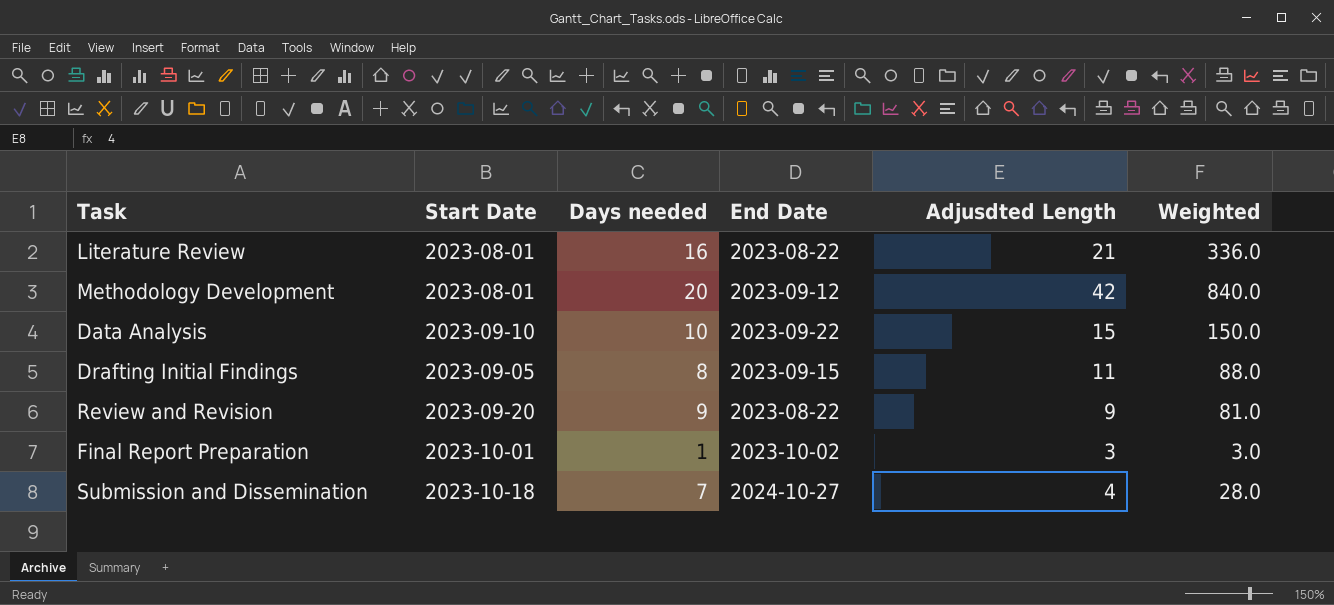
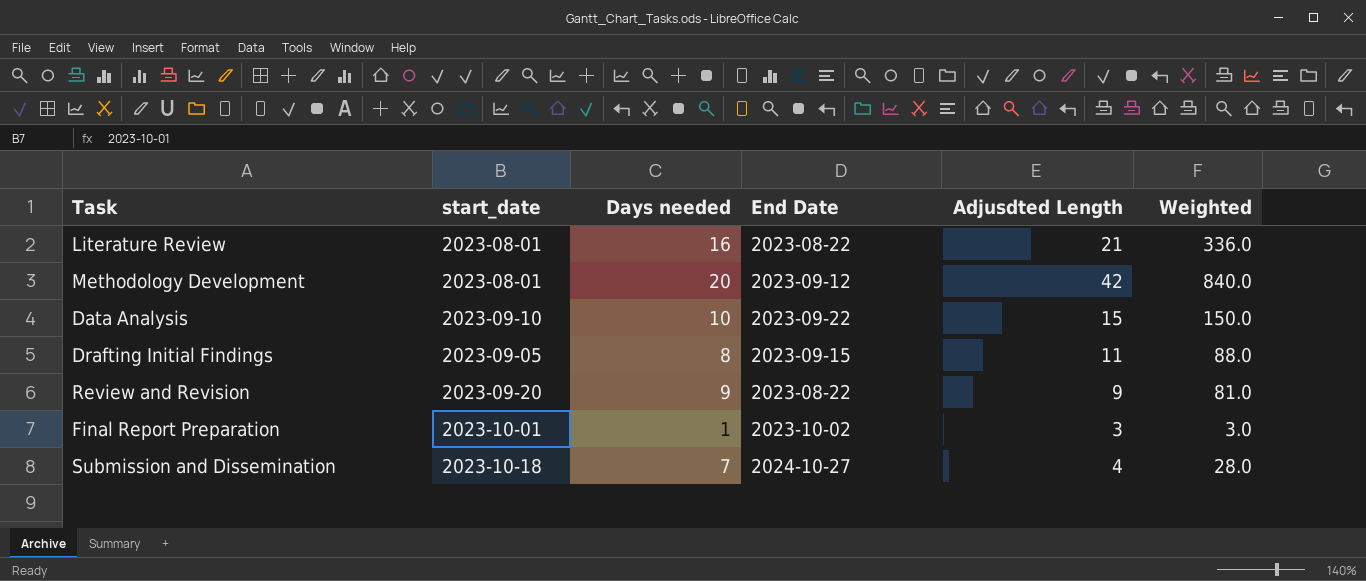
column name: Start Date -> start_date

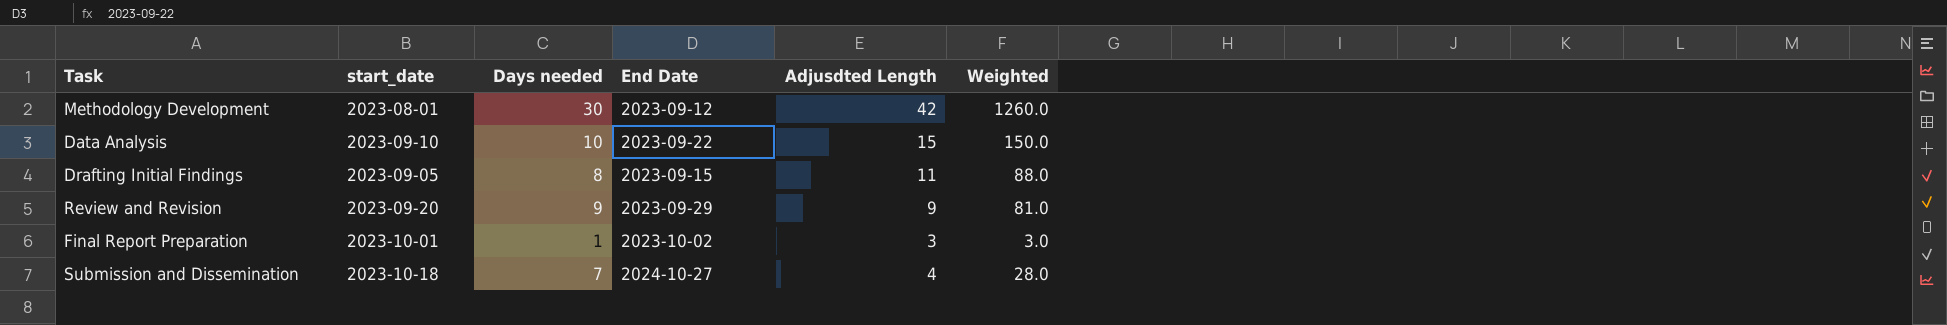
row Literature Review: 2023-08-01 | 16 | 2023-08-22 | 21 | 336.0 -> none
Methodology Development | Days needed: 20 -> 30
Methodology Development | Weighted: 840.0 -> 1260.0
Review and Revision | End Date: 2023-08-22 -> 2023-09-29

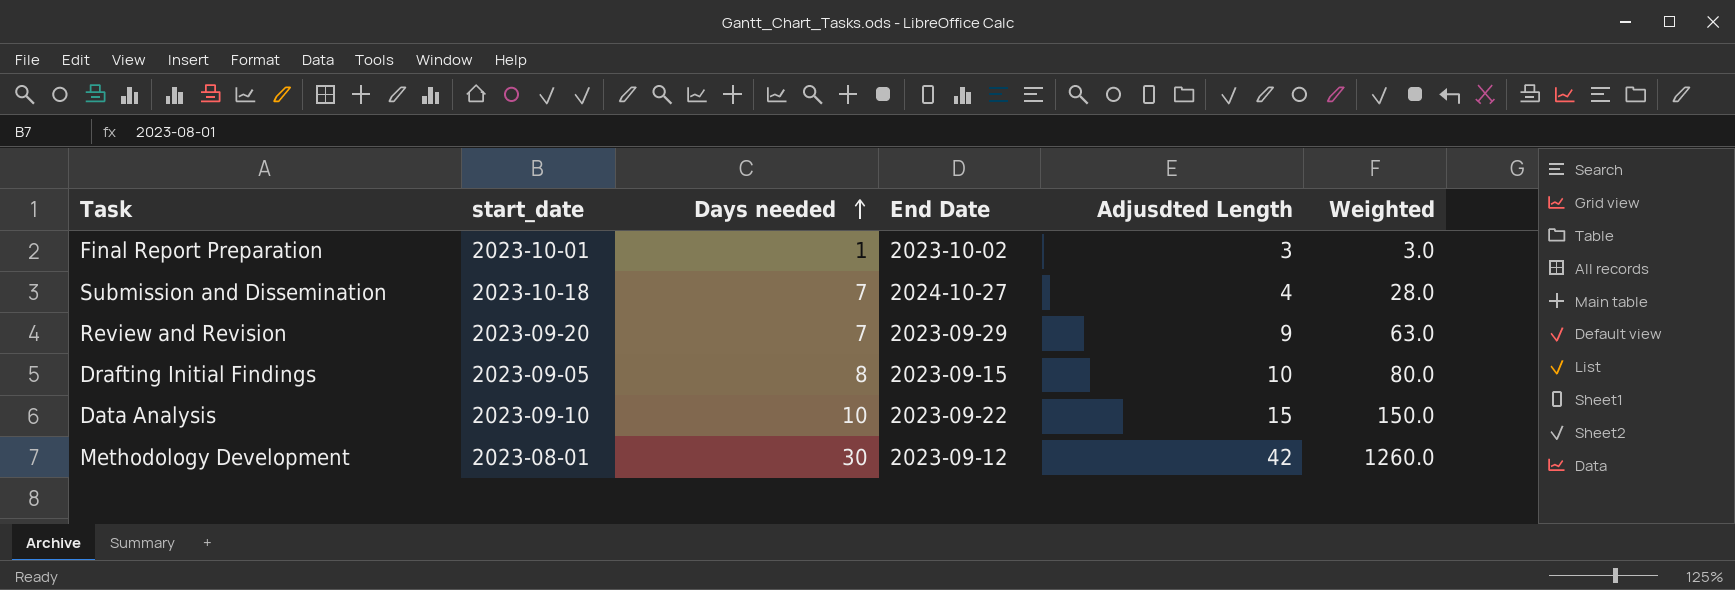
row order: none -> Days needed ascending
Review and Revision | Days needed: 9 -> 7
Review and Revision | Weighted: 81.0 -> 63.0
Drafting Initial Findings | Adjusdted Length: 11 -> 10
Drafting Initial Findings | Weighted: 88.0 -> 80.0

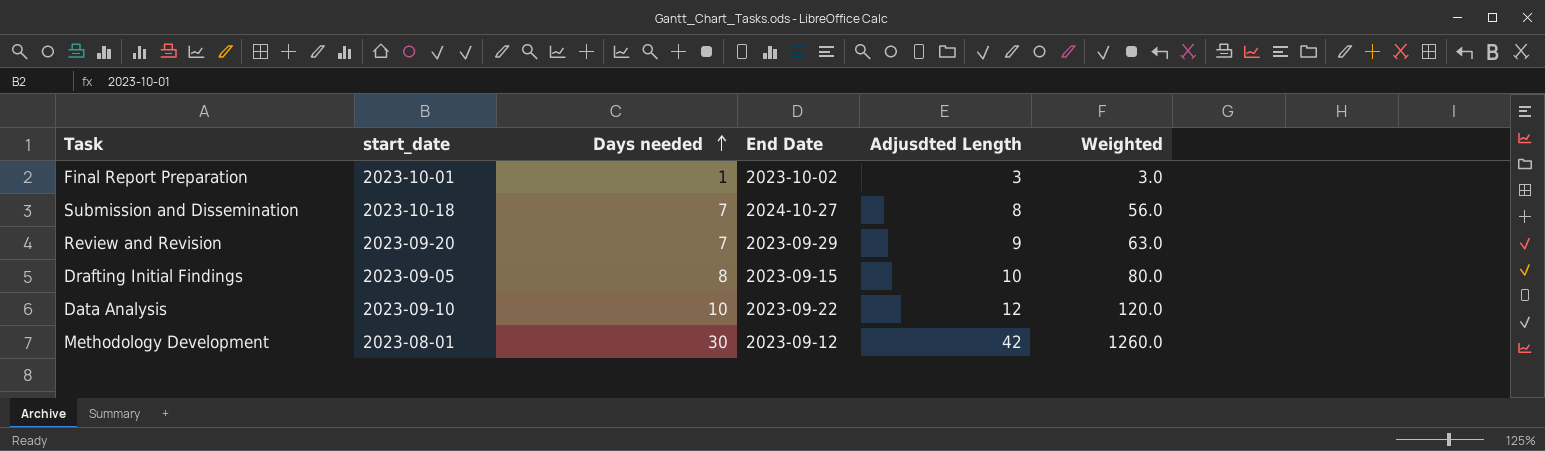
Submission and Dissemination | Adjusdted Length: 4 -> 8
Submission and Dissemination | Weighted: 28.0 -> 56.0
Data Analysis | Adjusdted Length: 15 -> 12
Data Analysis | Weighted: 150.0 -> 120.0

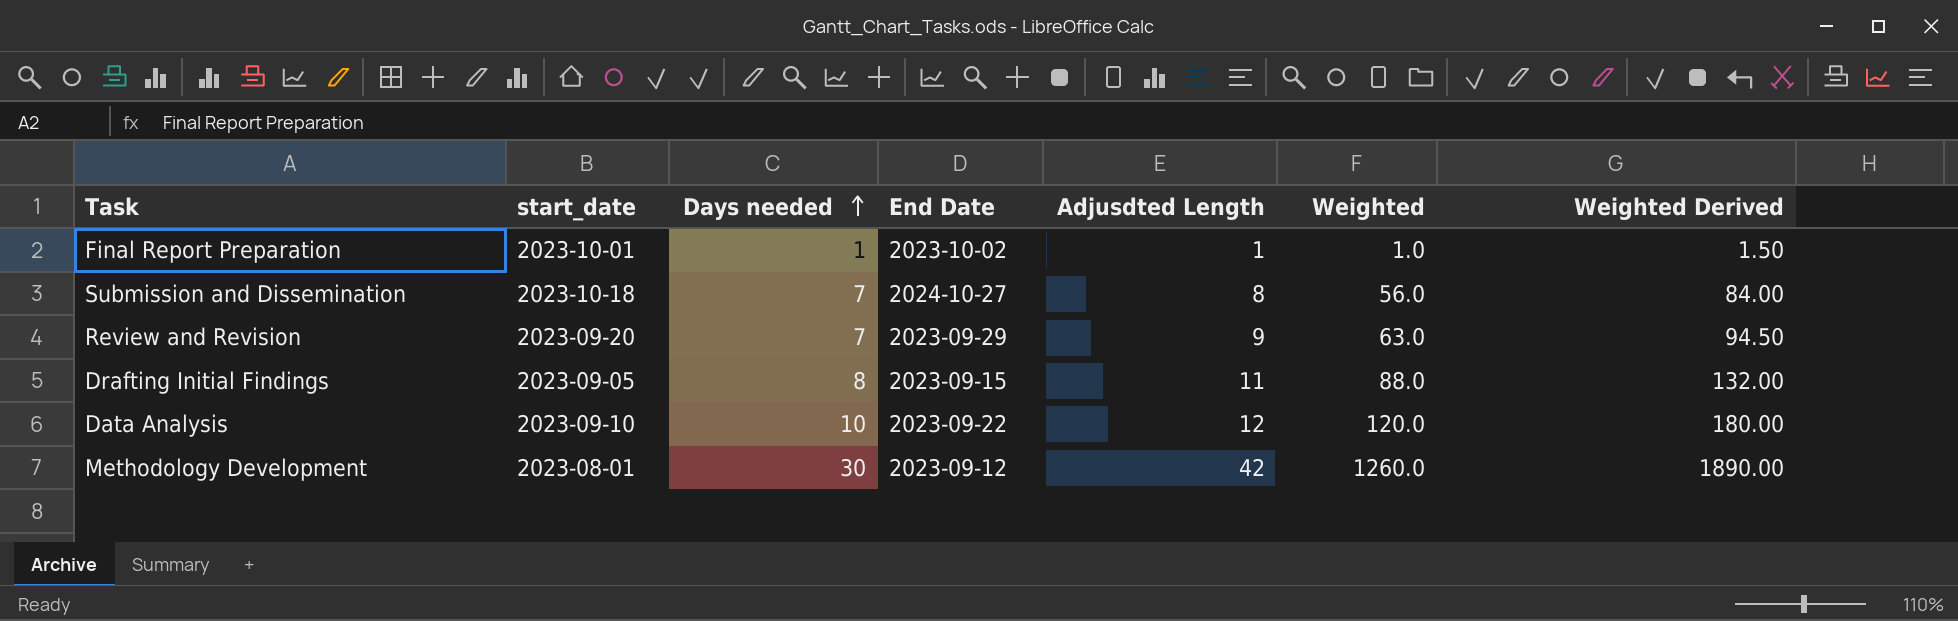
column Weighted Derived | formula: none -> [Weighted] * 1.5
Final Report Preparation | Adjusdted Length: 3 -> 1
Final Report Preparation | Weighted: 3.0 -> 1.0
Drafting Initial Findings | Adjusdted Length: 10 -> 11
Drafting Initial Findings | Weighted: 80.0 -> 88.0

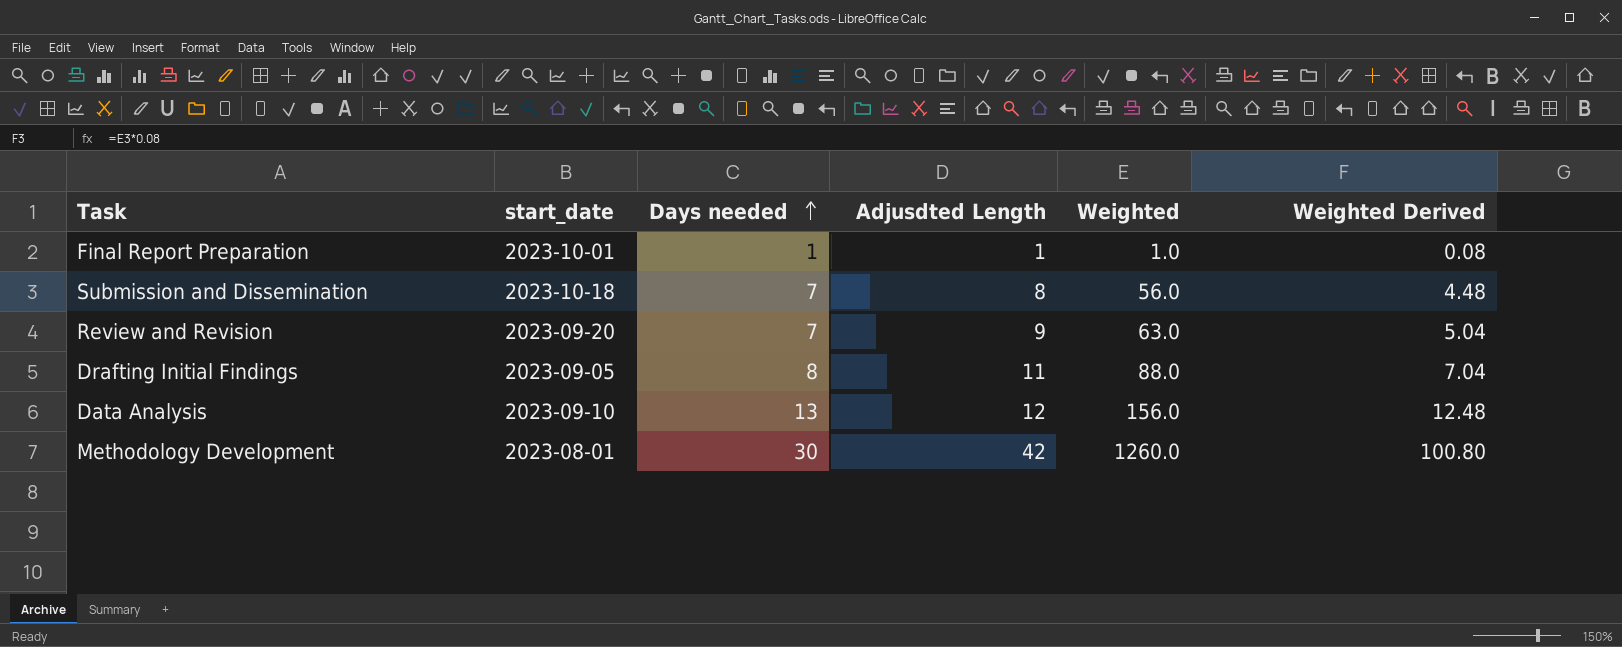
column End Date | position: 4 -> none
column Weighted Derived | formula: [Weighted] * 1.5 -> [Weighted] * 0.08
Data Analysis | Days needed: 10 -> 13
Data Analysis | Weighted: 120.0 -> 156.0

